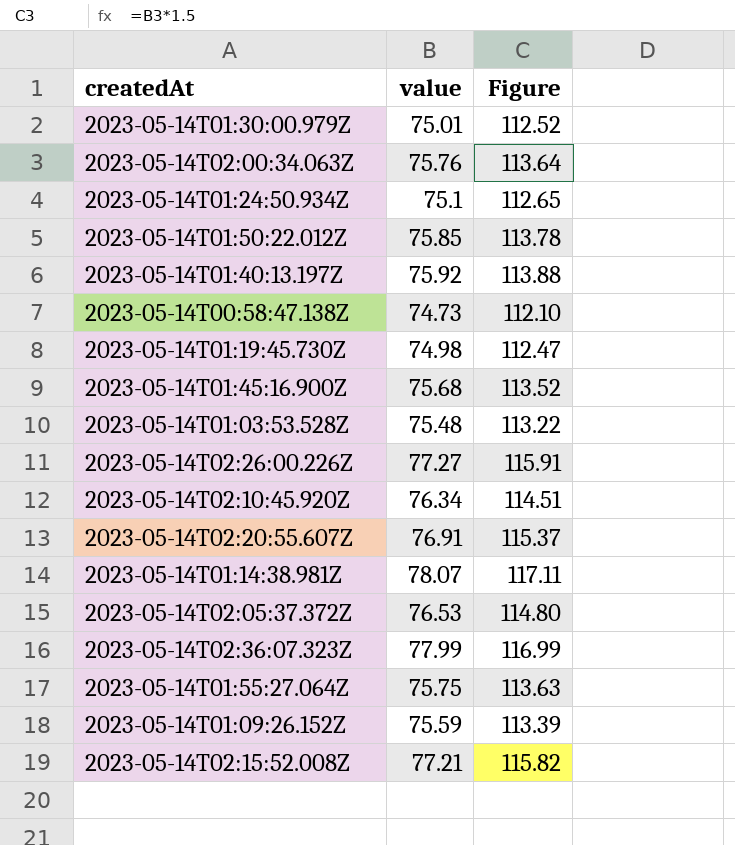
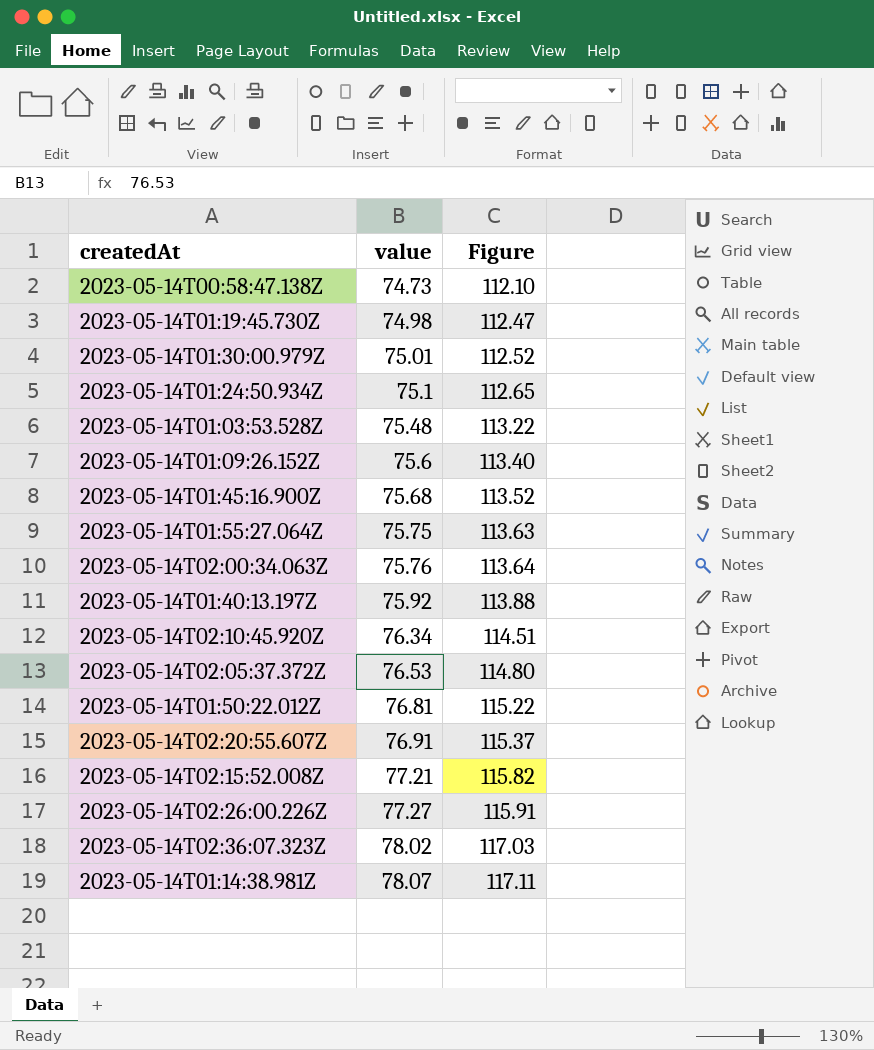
row order: none -> value ascending
2023-05-14T01:09:26.152Z | value: 75.59 -> 75.6
2023-05-14T01:09:26.152Z | Figure: 113.39 -> 113.40
2023-05-14T01:50:22.012Z | value: 75.85 -> 76.81
2023-05-14T01:50:22.012Z | Figure: 113.78 -> 115.22
2023-05-14T02:36:07.323Z | value: 77.99 -> 78.02
2023-05-14T02:36:07.323Z | Figure: 116.99 -> 117.03

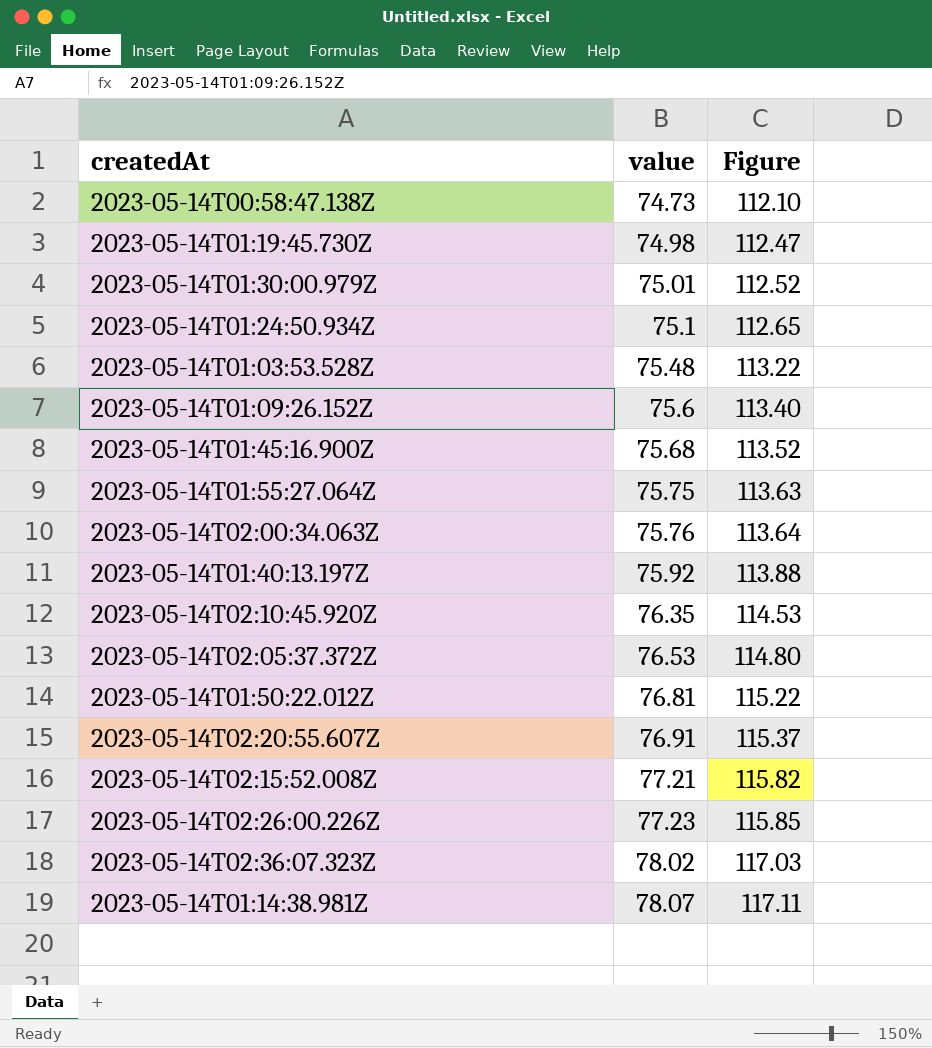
2023-05-14T02:10:45.920Z | value: 76.34 -> 76.35
2023-05-14T02:10:45.920Z | Figure: 114.51 -> 114.53
2023-05-14T02:26:00.226Z | value: 77.27 -> 77.23
2023-05-14T02:26:00.226Z | Figure: 115.91 -> 115.85

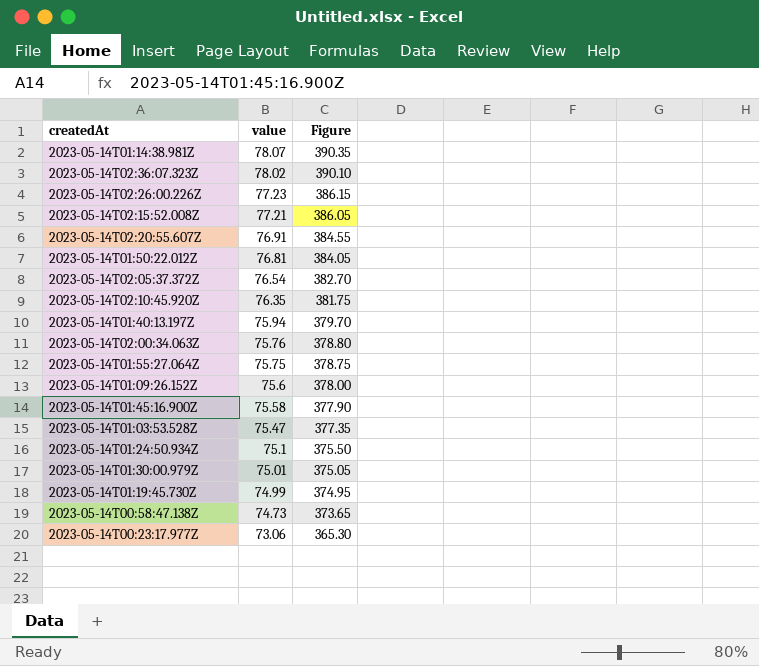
row order: value ascending -> value descending
column Figure | formula: [value] * 1.5 -> [value] * 5
2023-05-14T02:05:37.372Z | value: 76.53 -> 76.54
2023-05-14T01:40:13.197Z | value: 75.92 -> 75.94
2023-05-14T01:45:16.900Z | value: 75.68 -> 75.58
2023-05-14T01:03:53.528Z | value: 75.48 -> 75.47
2023-05-14T01:19:45.730Z | value: 74.98 -> 74.99
row 2023-05-14T00:23:17.977Z: none -> 73.06 | 365.30

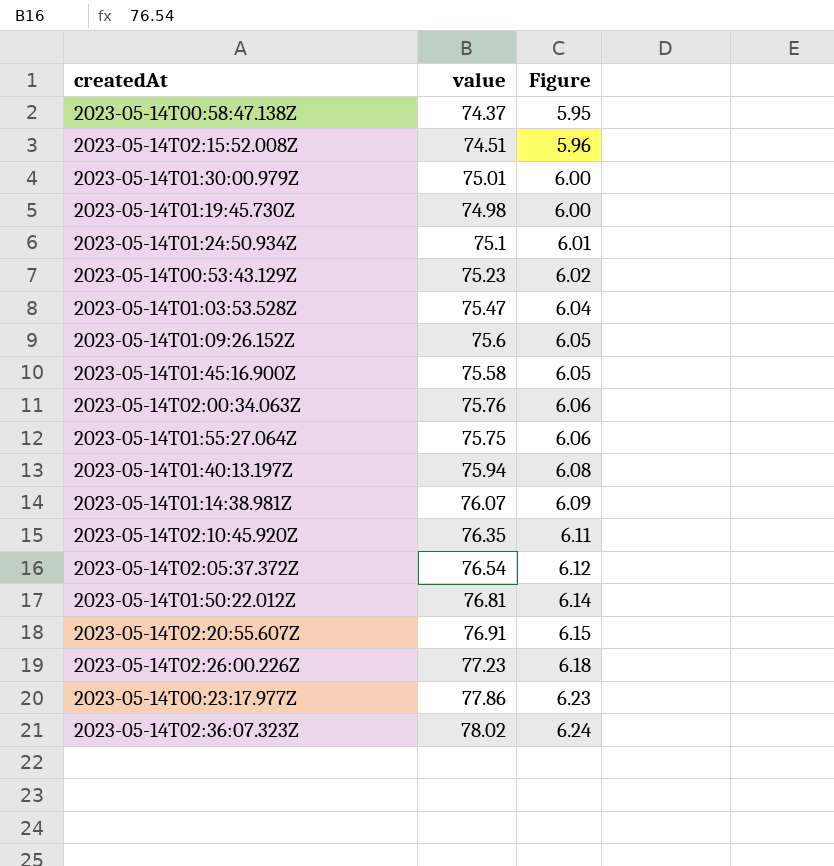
row order: value descending -> Figure ascending
column Figure | formula: [value] * 5 -> [value] * 0.08
2023-05-14T00:58:47.138Z | value: 74.73 -> 74.37
2023-05-14T02:15:52.008Z | value: 77.21 -> 74.51
2023-05-14T01:19:45.730Z | value: 74.99 -> 74.98
row 2023-05-14T00:53:43.129Z: none -> 75.23 | 6.02
2023-05-14T01:14:38.981Z | value: 78.07 -> 76.07
2023-05-14T00:23:17.977Z | value: 73.06 -> 77.86

